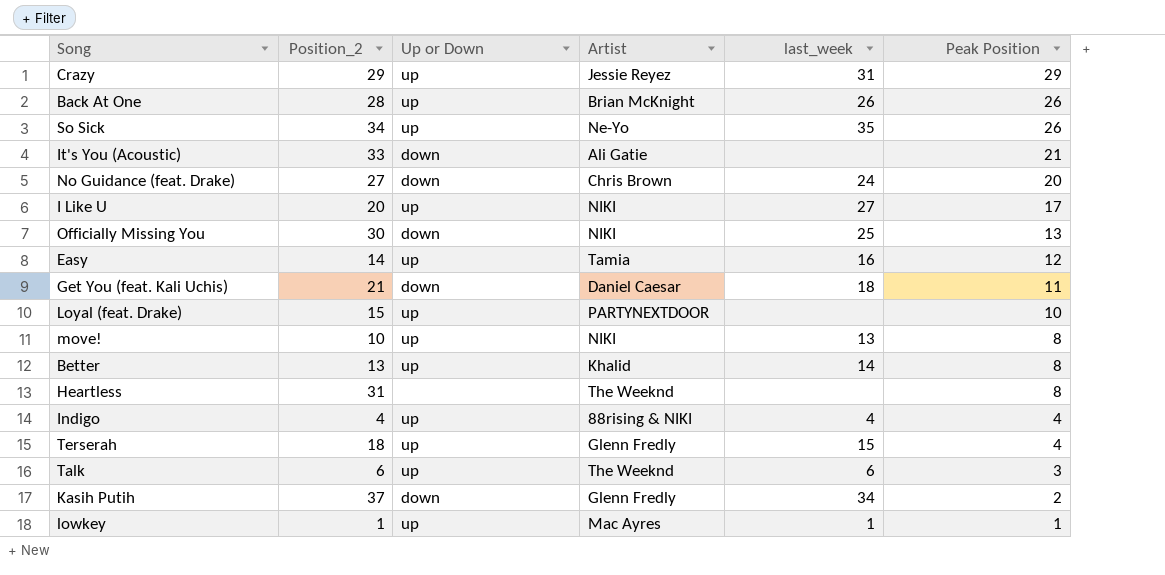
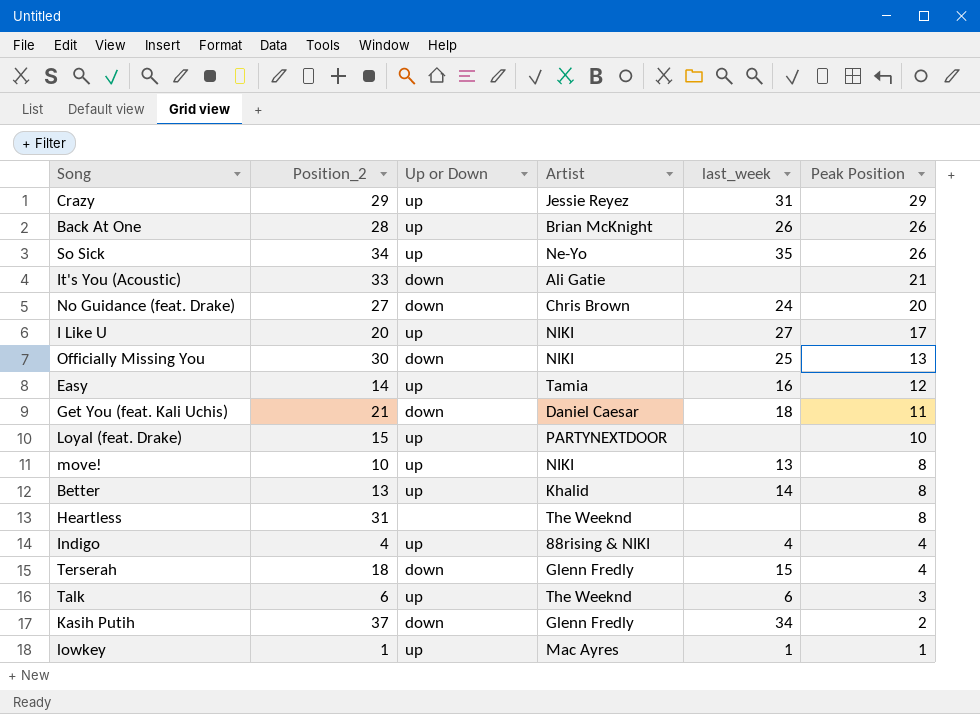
Terserah | Up or Down: up -> down

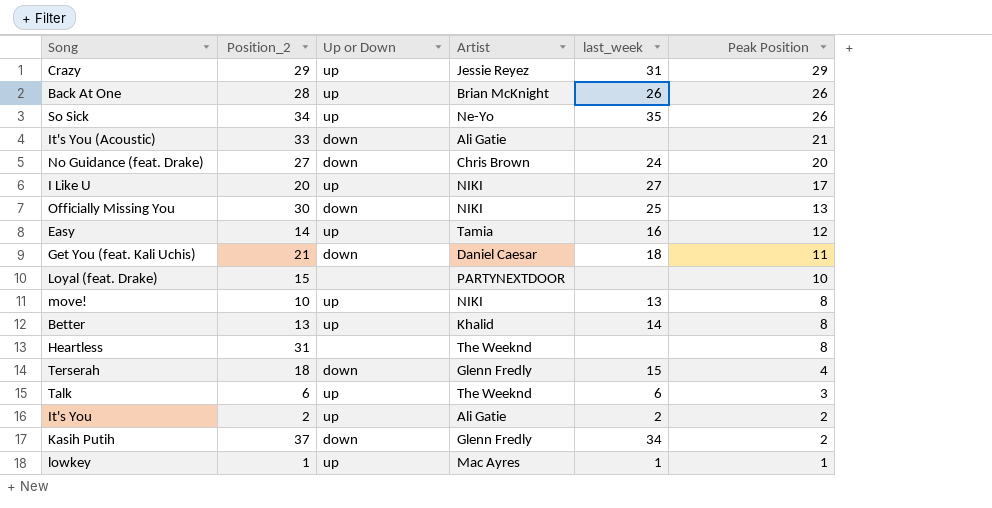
row Indigo: 4 | up | 88rising & NIKI | 4 | 4 -> none
Loyal (feat. Drake) | Up or Down: up -> none
row It's You: none -> 2 | up | Ali Gatie | 2 | 2

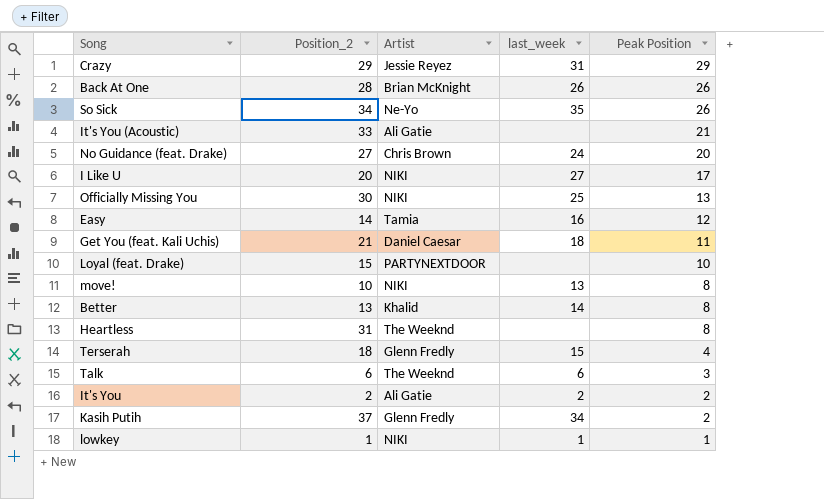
column Up or Down | position: 3 -> none
lowkey | Artist: Mac Ayres -> NIKI

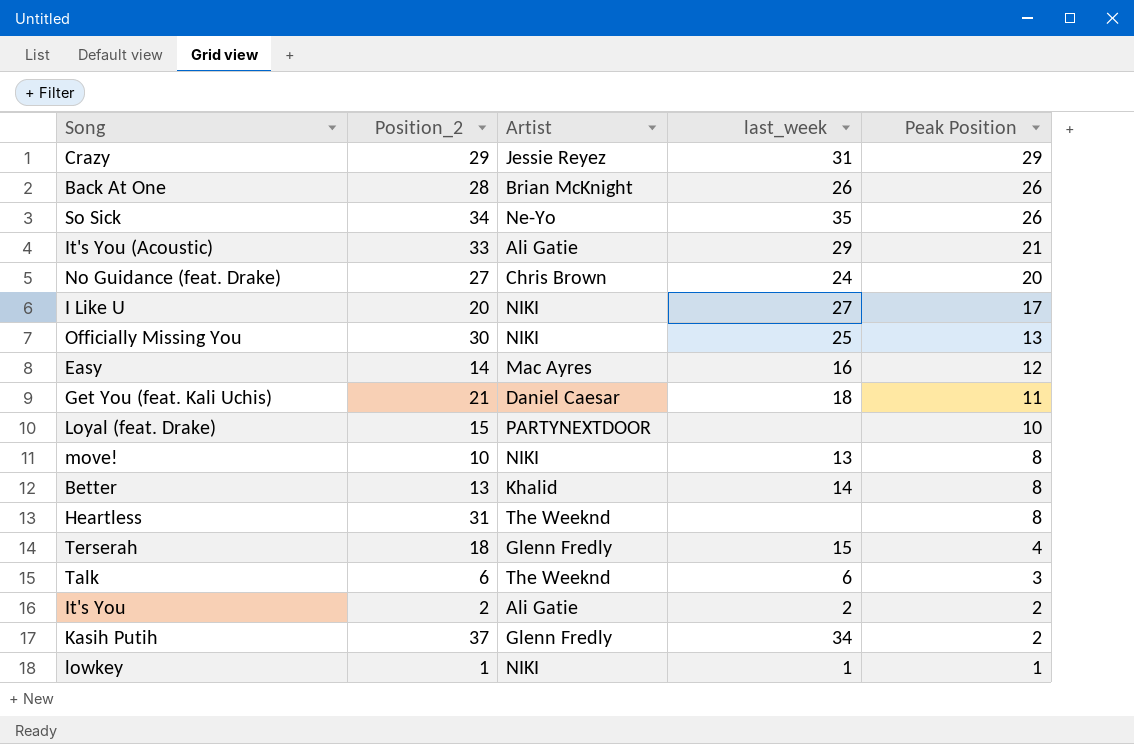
It's You (Acoustic) | last_week: none -> 29
Easy | Artist: Tamia -> Mac Ayres

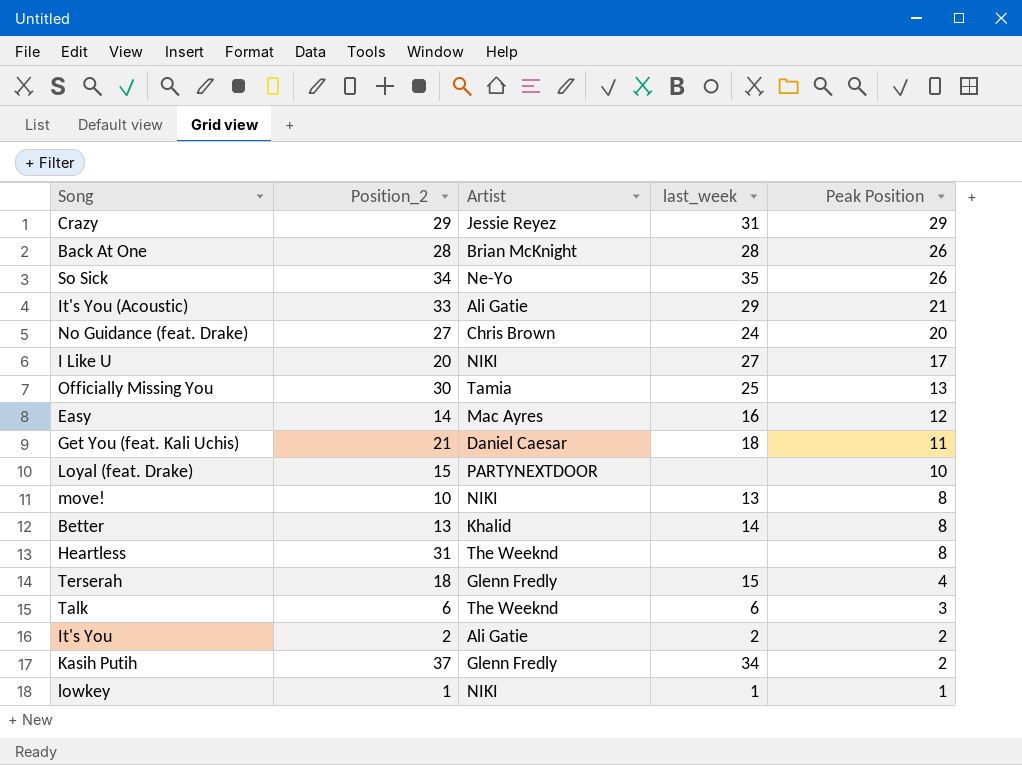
Back At One | last_week: 26 -> 28
Officially Missing You | Artist: NIKI -> Tamia

